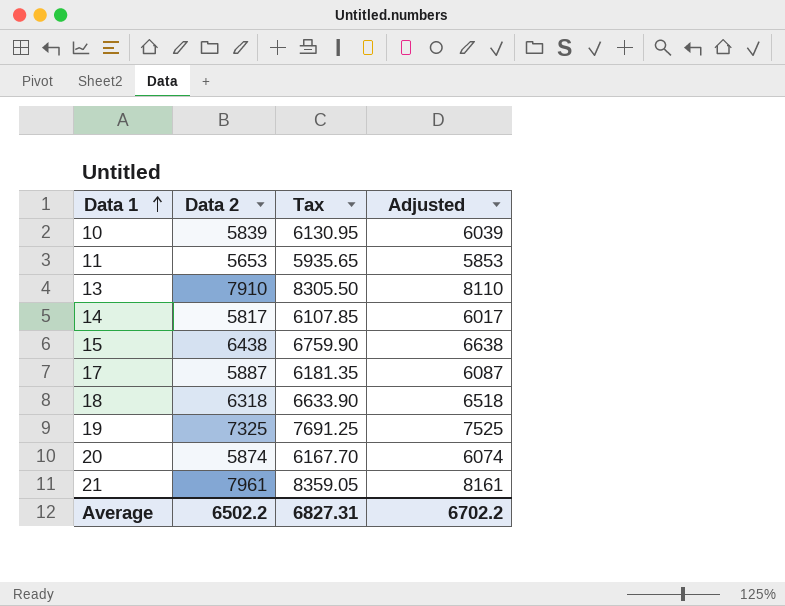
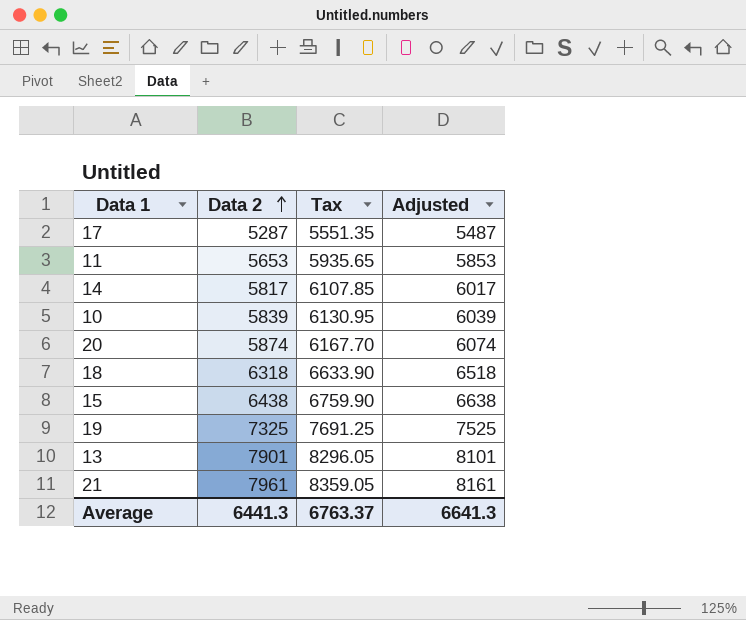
row order: Data 1 ascending -> Data 2 ascending
17 | Data 2: 5887 -> 5287
17 | Tax: 6181.35 -> 5551.35
17 | Adjusted: 6087 -> 5487
13 | Data 2: 7910 -> 7901
13 | Tax: 8305.50 -> 8296.05
13 | Adjusted: 8110 -> 8101
Average | Data 2: 6502.2 -> 6441.3
Average | Tax: 6827.31 -> 6763.37
Average | Adjusted: 6702.2 -> 6641.3

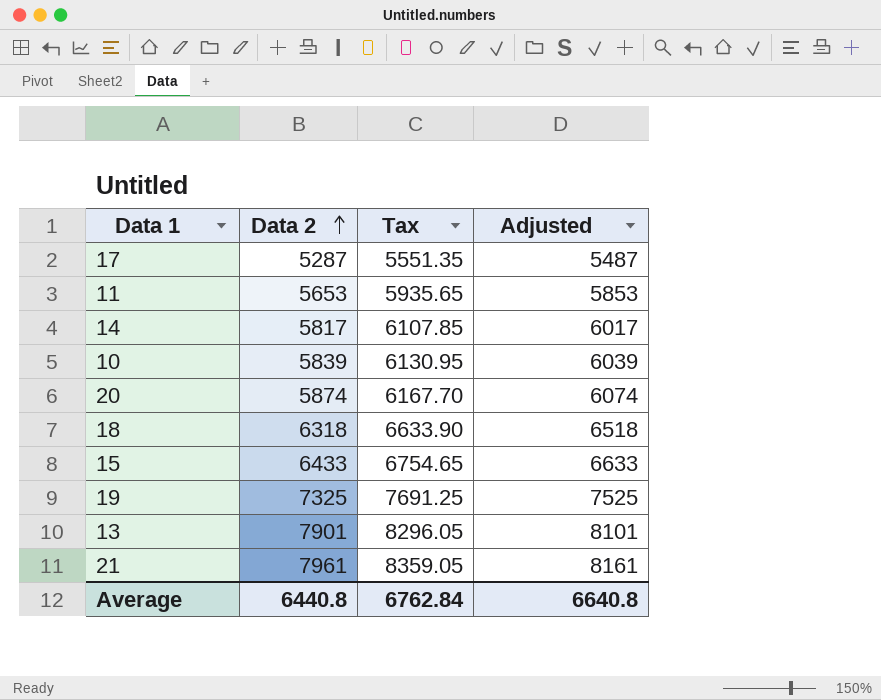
15 | Data 2: 6438 -> 6433
15 | Tax: 6759.90 -> 6754.65
15 | Adjusted: 6638 -> 6633
Average | Data 2: 6441.3 -> 6440.8
Average | Tax: 6763.37 -> 6762.84
Average | Adjusted: 6641.3 -> 6640.8

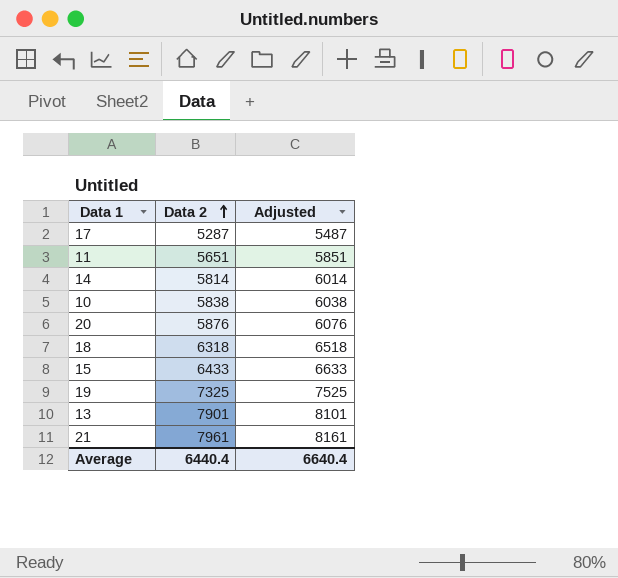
column Tax | formula: [Data 2] * 1.05 -> none
11 | Data 2: 5653 -> 5651
11 | Adjusted: 5853 -> 5851
14 | Data 2: 5817 -> 5814
14 | Adjusted: 6017 -> 6014
10 | Data 2: 5839 -> 5838
10 | Adjusted: 6039 -> 6038
20 | Data 2: 5874 -> 5876
20 | Adjusted: 6074 -> 6076
Average | Data 2: 6440.8 -> 6440.4
Average | Adjusted: 6640.8 -> 6640.4

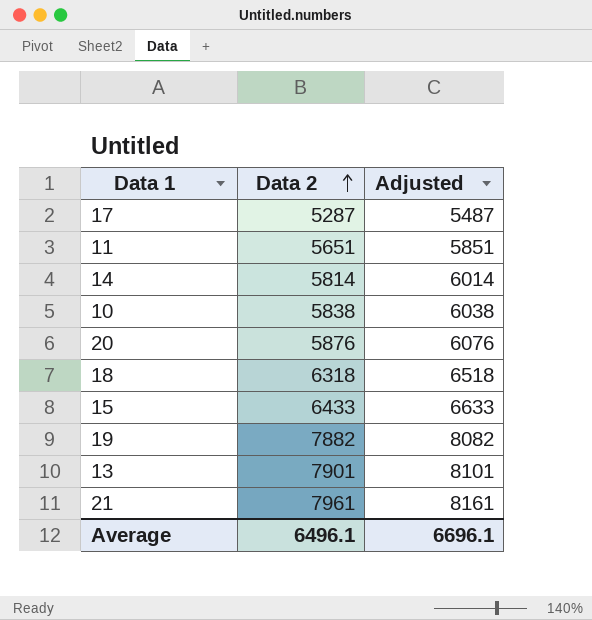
19 | Data 2: 7325 -> 7882
19 | Adjusted: 7525 -> 8082
Average | Data 2: 6440.4 -> 6496.1
Average | Adjusted: 6640.4 -> 6696.1

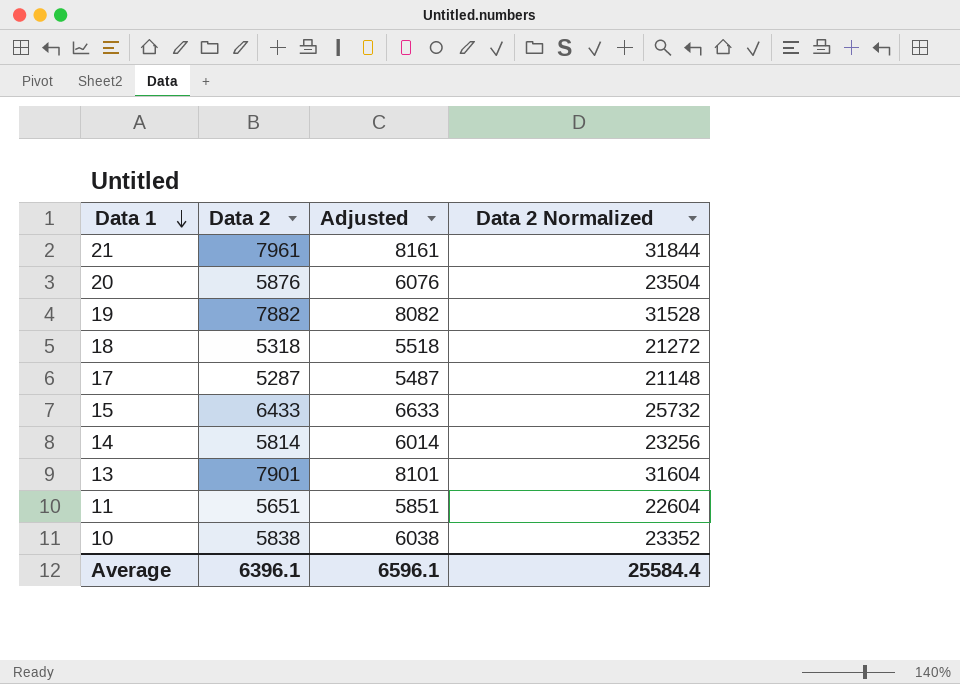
row order: Data 2 ascending -> Data 1 descending
column Data 2 Normalized | formula: none -> [Data 2] * 4
18 | Data 2: 6318 -> 5318
18 | Adjusted: 6518 -> 5518
Average | Data 2: 6496.1 -> 6396.1
Average | Adjusted: 6696.1 -> 6596.1

